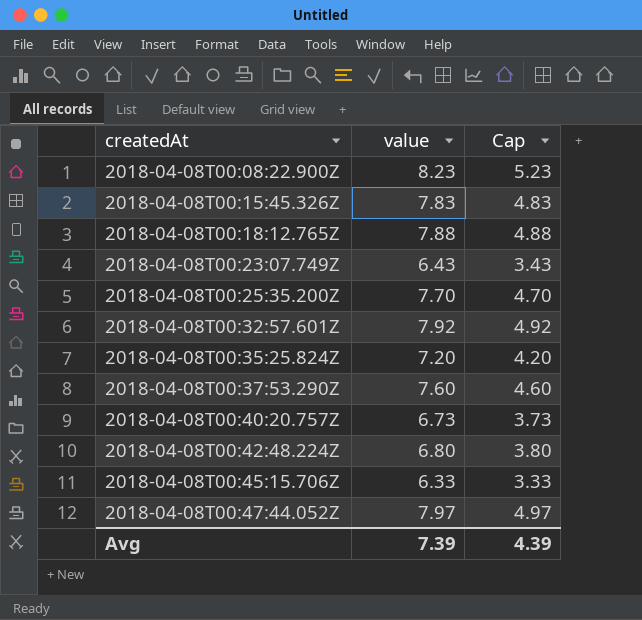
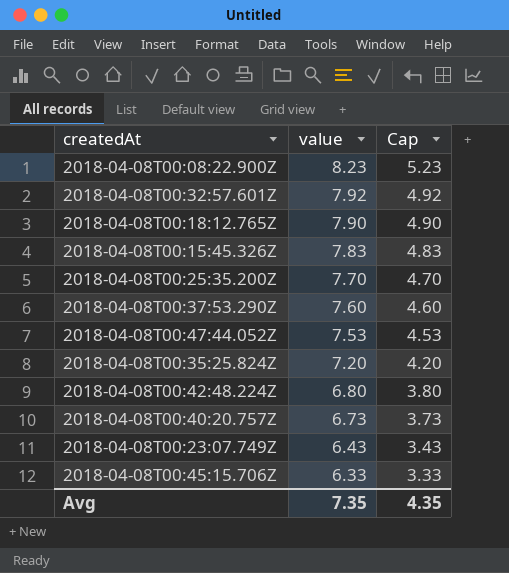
row order: createdAt ascending -> value descending
2018-04-08T00:18:12.765Z | value: 7.88 -> 7.90
2018-04-08T00:18:12.765Z | Cap: 4.88 -> 4.90
2018-04-08T00:47:44.052Z | value: 7.97 -> 7.53
2018-04-08T00:47:44.052Z | Cap: 4.97 -> 4.53
Avg | value: 7.39 -> 7.35
Avg | Cap: 4.39 -> 4.35

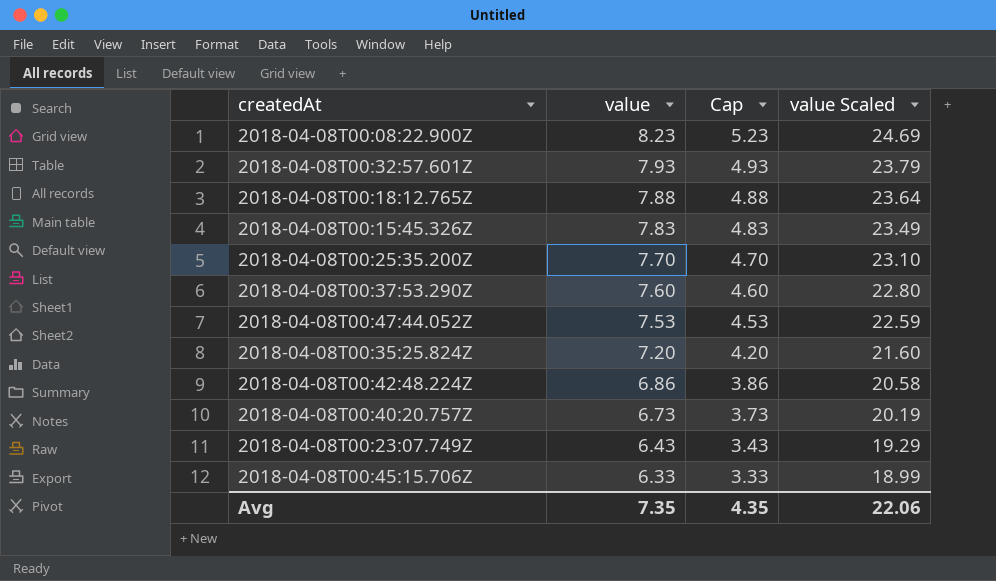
column value Scaled | formula: none -> [value] * 3
2018-04-08T00:32:57.601Z | value: 7.92 -> 7.93
2018-04-08T00:32:57.601Z | Cap: 4.92 -> 4.93
2018-04-08T00:18:12.765Z | value: 7.90 -> 7.88
2018-04-08T00:18:12.765Z | Cap: 4.90 -> 4.88
2018-04-08T00:42:48.224Z | value: 6.80 -> 6.86
2018-04-08T00:42:48.224Z | Cap: 3.80 -> 3.86

